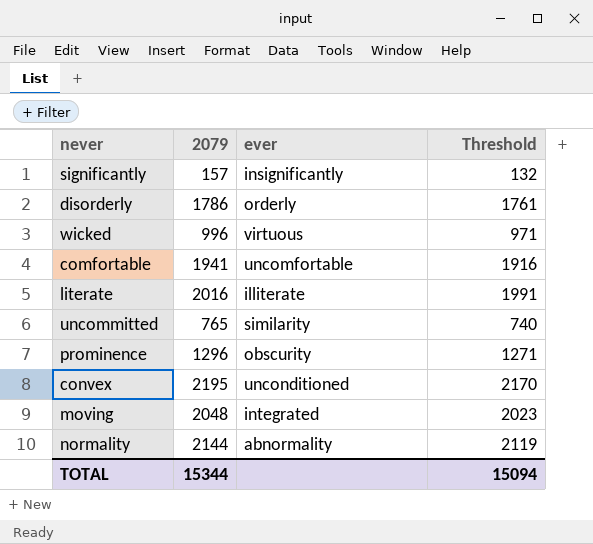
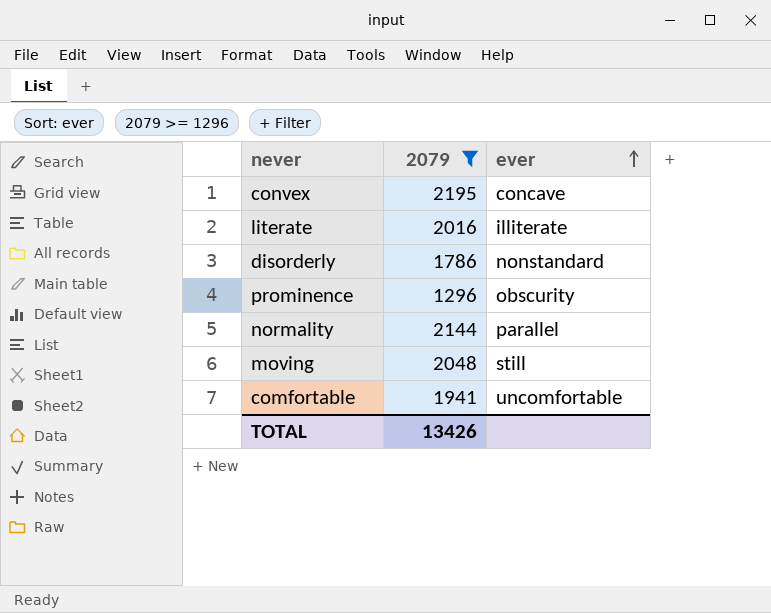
filter: none -> 2079 >= 1296
row order: none -> ever ascending
column Threshold | formula: [2079] - 25 -> none
convex | ever: unconditioned -> concave
disorderly | ever: orderly -> nonstandard
normality | ever: abnormality -> parallel
moving | ever: integrated -> still
TOTAL | 2079: 15344 -> 13426

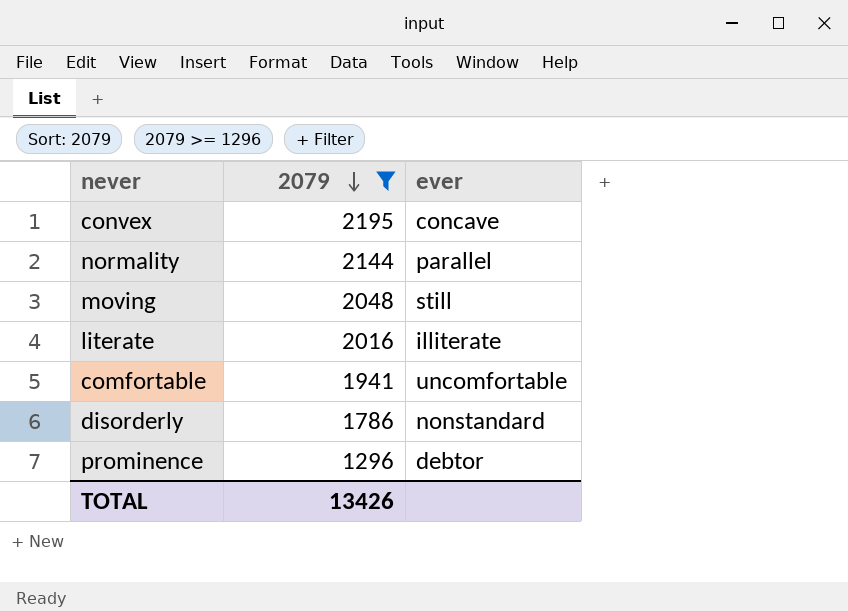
row order: ever ascending -> 2079 descending
prominence | ever: obscurity -> debtor

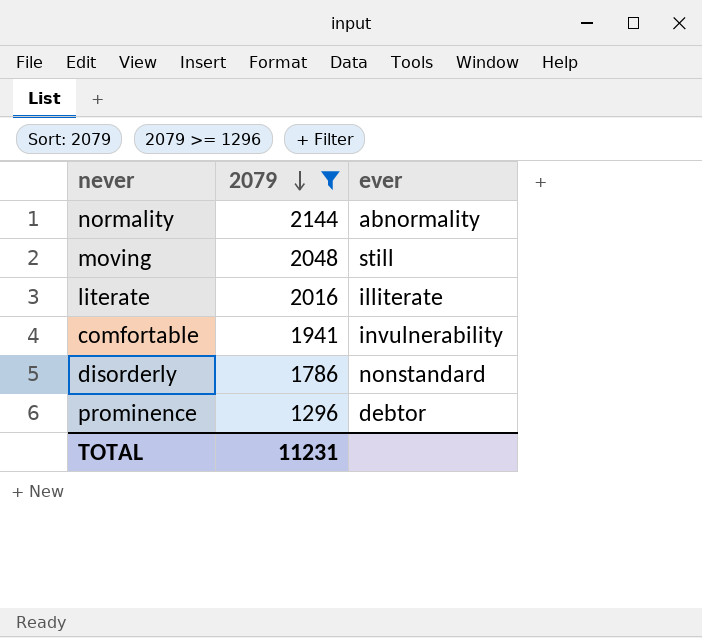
row convex: 2195 | concave -> none
normality | ever: parallel -> abnormality
comfortable | ever: uncomfortable -> invulnerability
TOTAL | 2079: 13426 -> 11231

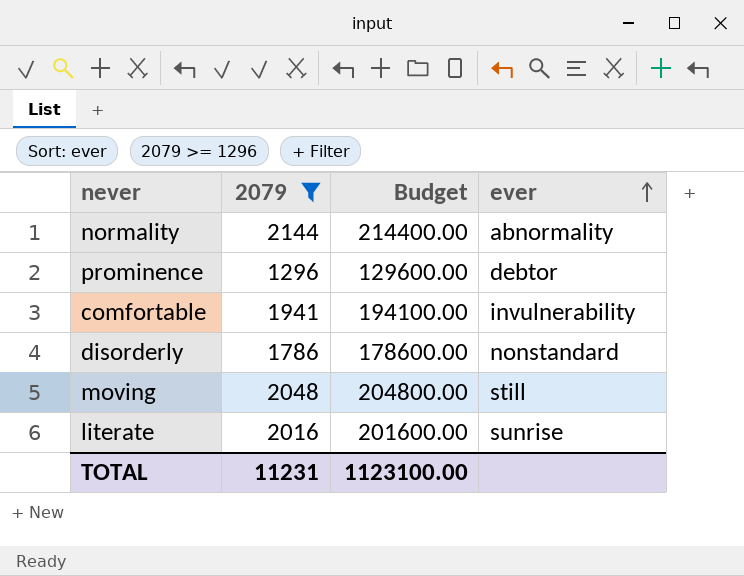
row order: 2079 descending -> ever ascending
column Budget | formula: none -> [2079] * 100
literate | ever: illiterate -> sunrise

